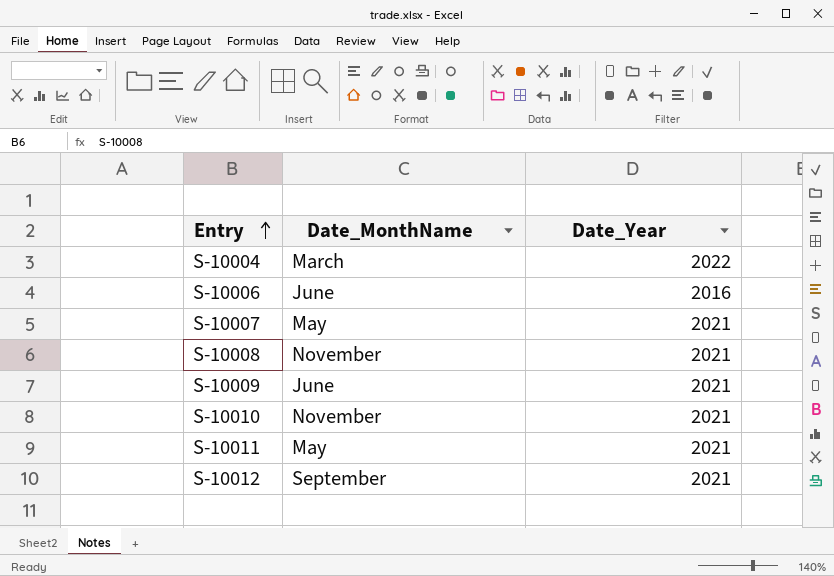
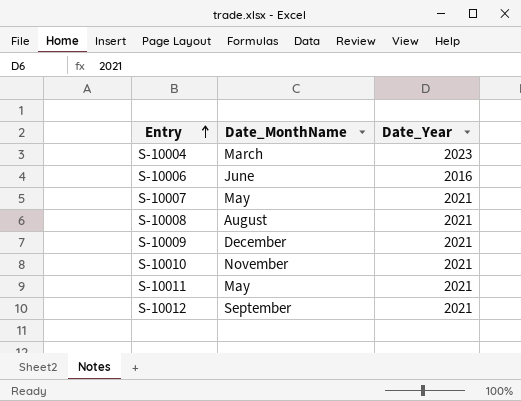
S-10004 | Date_Year: 2022 -> 2023
S-10008 | Date_MonthName: November -> August
S-10009 | Date_MonthName: June -> December

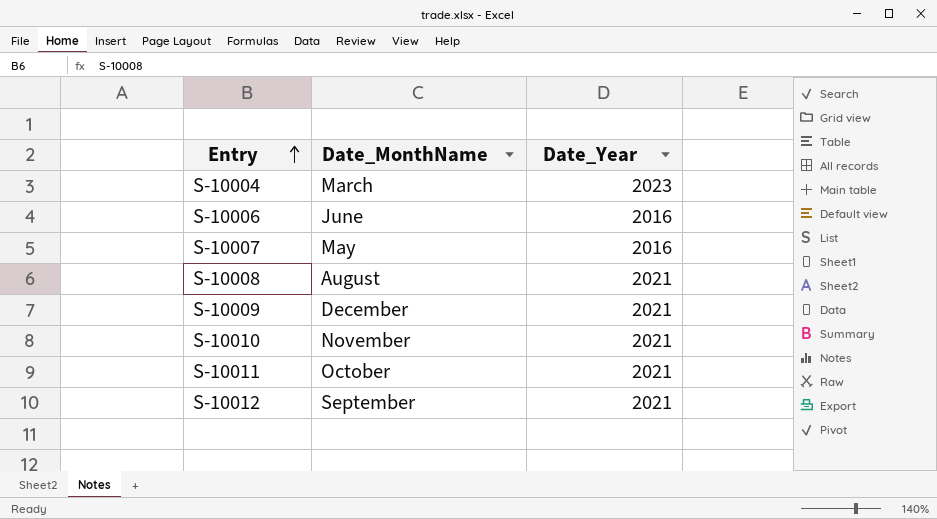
S-10007 | Date_Year: 2021 -> 2016
S-10011 | Date_MonthName: May -> October

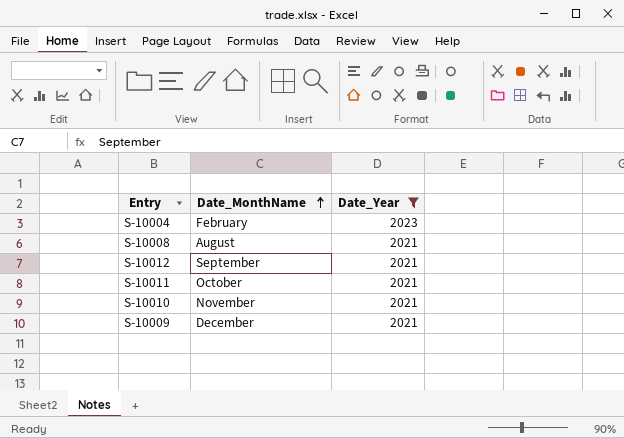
filter: none -> Date_Year != 2016
row order: Entry ascending -> Date_MonthName ascending
S-10004 | Date_MonthName: March -> February

